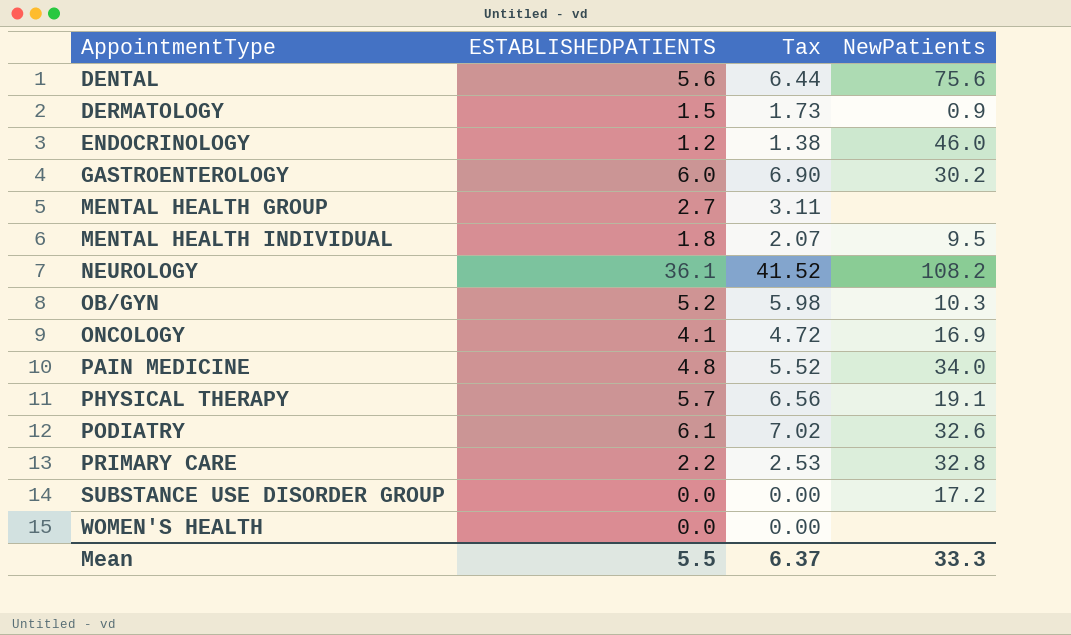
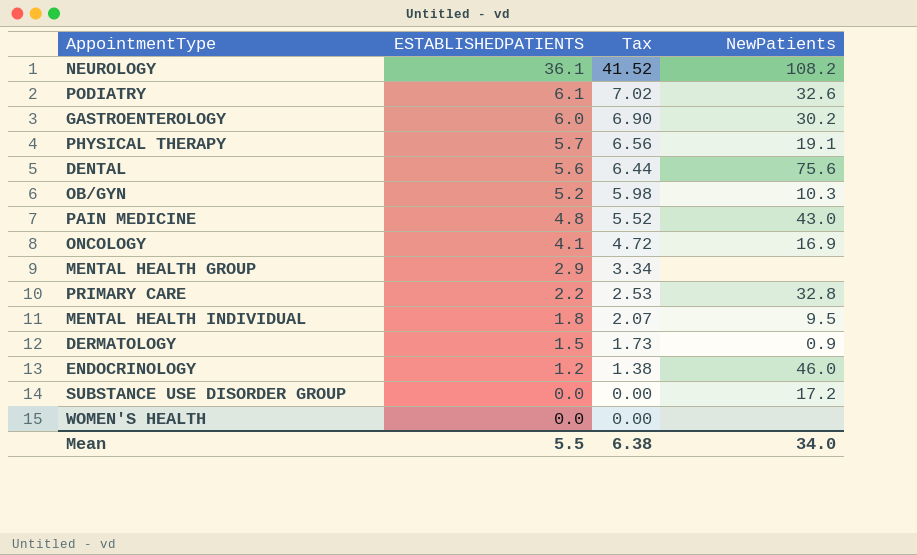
row order: AppointmentType ascending -> ESTABLISHEDPATIENTS descending
PAIN MEDICINE | NewPatients: 34.0 -> 43.0
MENTAL HEALTH GROUP | ESTABLISHEDPATIENTS: 2.7 -> 2.9
MENTAL HEALTH GROUP | Tax: 3.11 -> 3.34
Mean | Tax: 6.37 -> 6.38
Mean | NewPatients: 33.3 -> 34.0

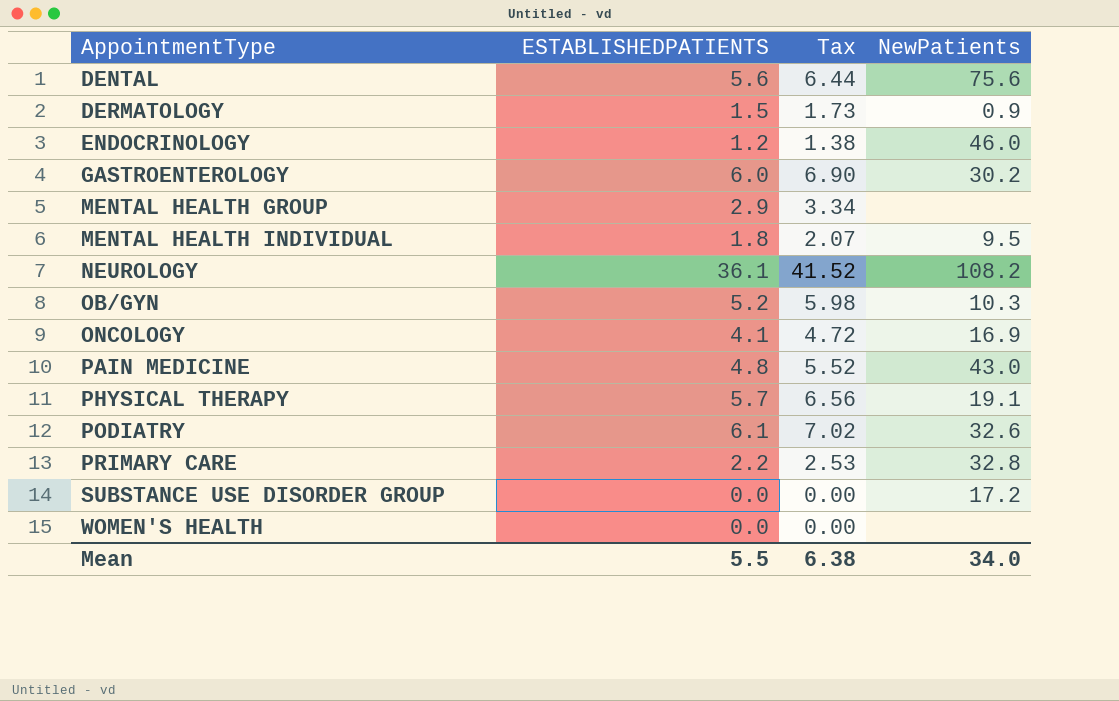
row order: ESTABLISHEDPATIENTS descending -> AppointmentType ascending

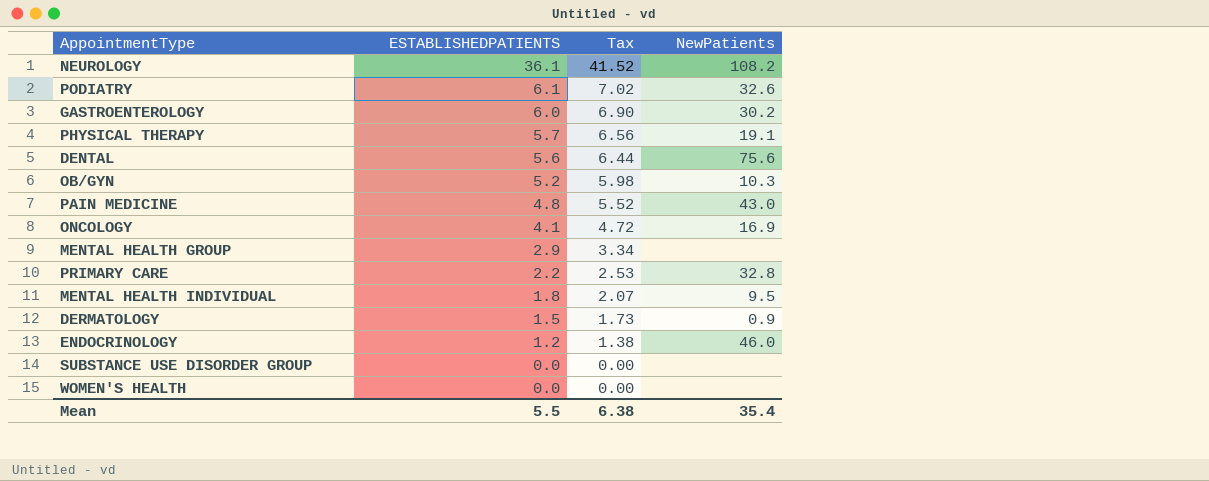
row order: AppointmentType ascending -> ESTABLISHEDPATIENTS descending
SUBSTANCE USE DISORDER GROUP | NewPatients: 17.2 -> none
Mean | NewPatients: 34.0 -> 35.4

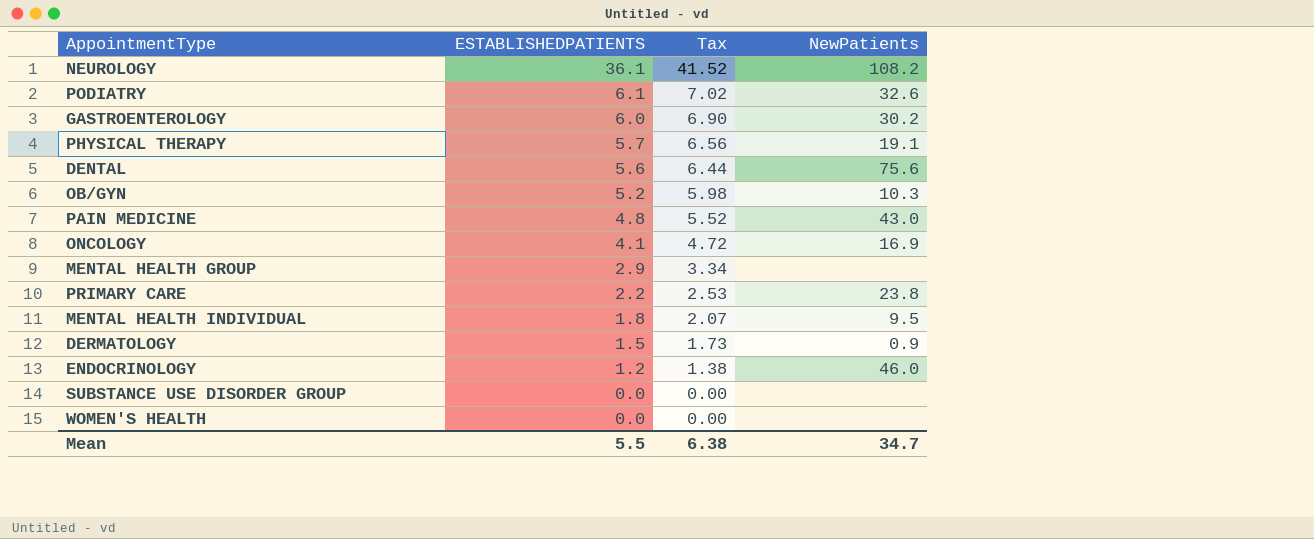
PRIMARY CARE | NewPatients: 32.8 -> 23.8
Mean | NewPatients: 35.4 -> 34.7

